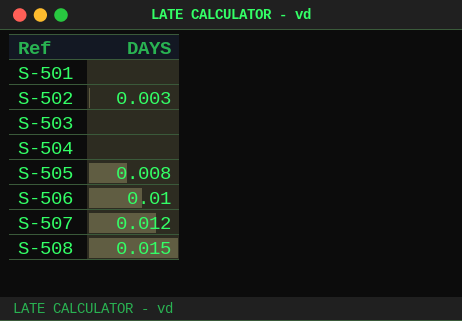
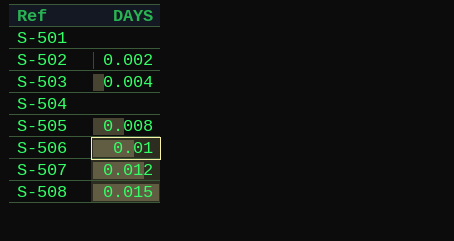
S-502 | DAYS: 0.003 -> 0.002
S-503 | DAYS: none -> 0.004

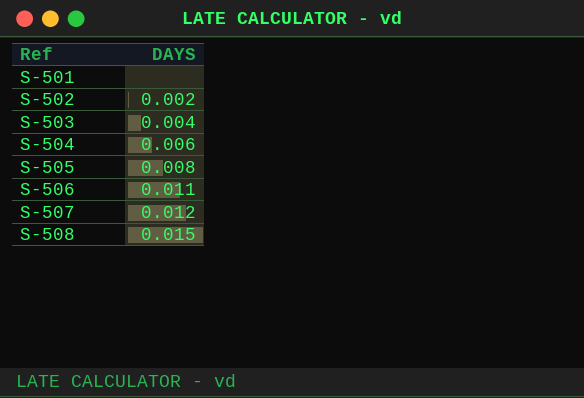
S-504 | DAYS: none -> 0.006
S-506 | DAYS: 0.01 -> 0.011

